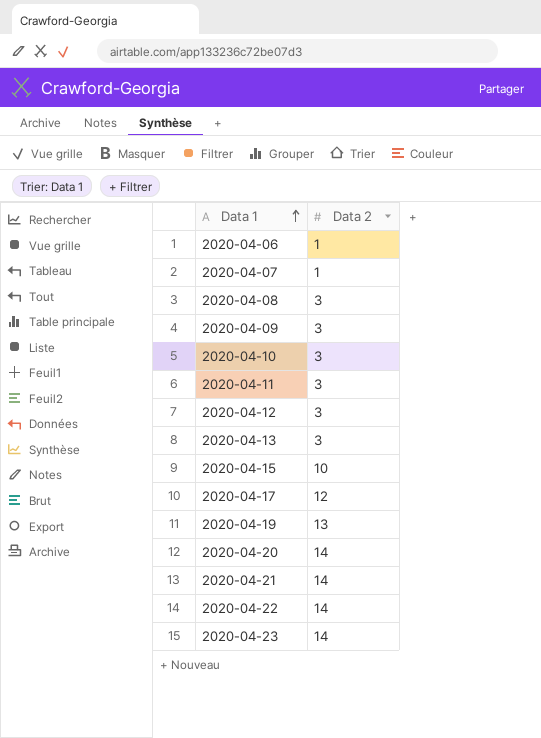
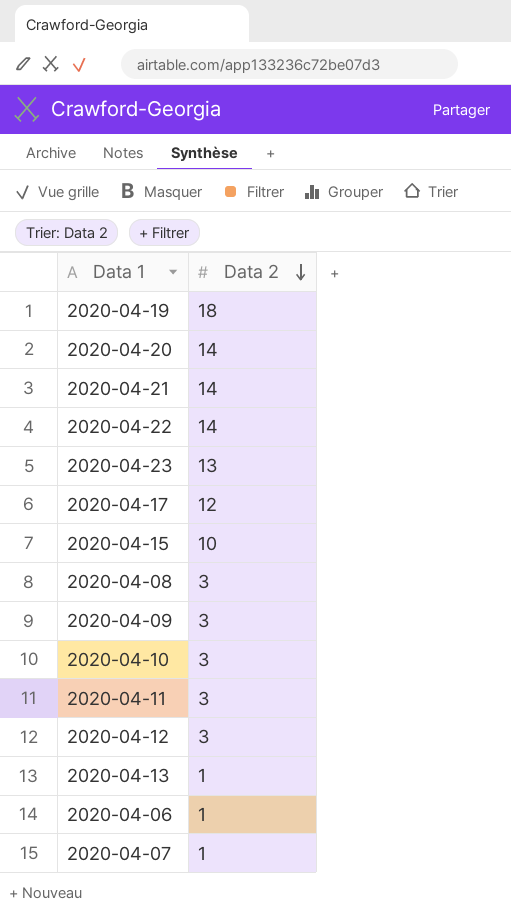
row order: Data 1 ascending -> Data 2 descending
2020-04-19 | Data 2: 13 -> 18
2020-04-23 | Data 2: 14 -> 13
2020-04-13 | Data 2: 3 -> 1

